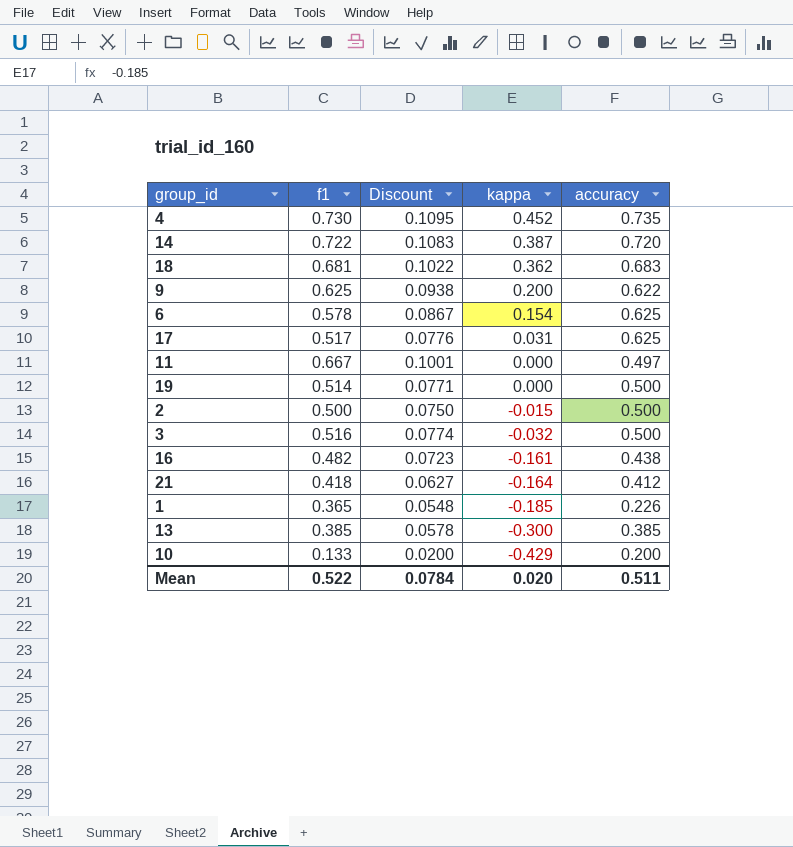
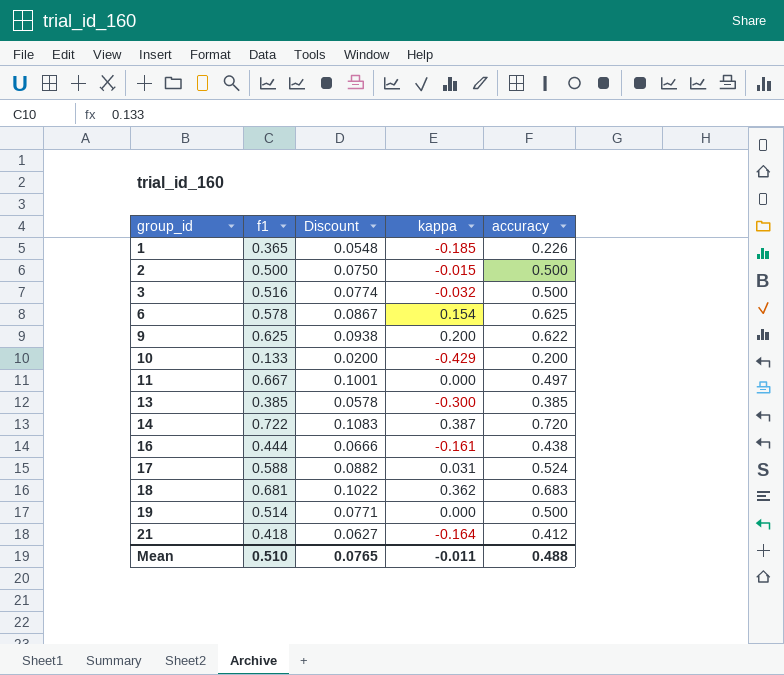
row order: kappa descending -> group_id ascending
row 4: 0.730 | 0.1095 | 0.452 | 0.735 -> none
16 | f1: 0.482 -> 0.444
16 | Discount: 0.0723 -> 0.0666
17 | f1: 0.517 -> 0.588
17 | Discount: 0.0776 -> 0.0882
17 | accuracy: 0.625 -> 0.524
Mean | f1: 0.522 -> 0.510
Mean | Discount: 0.0784 -> 0.0765
Mean | kappa: 0.020 -> -0.011
Mean | accuracy: 0.511 -> 0.488

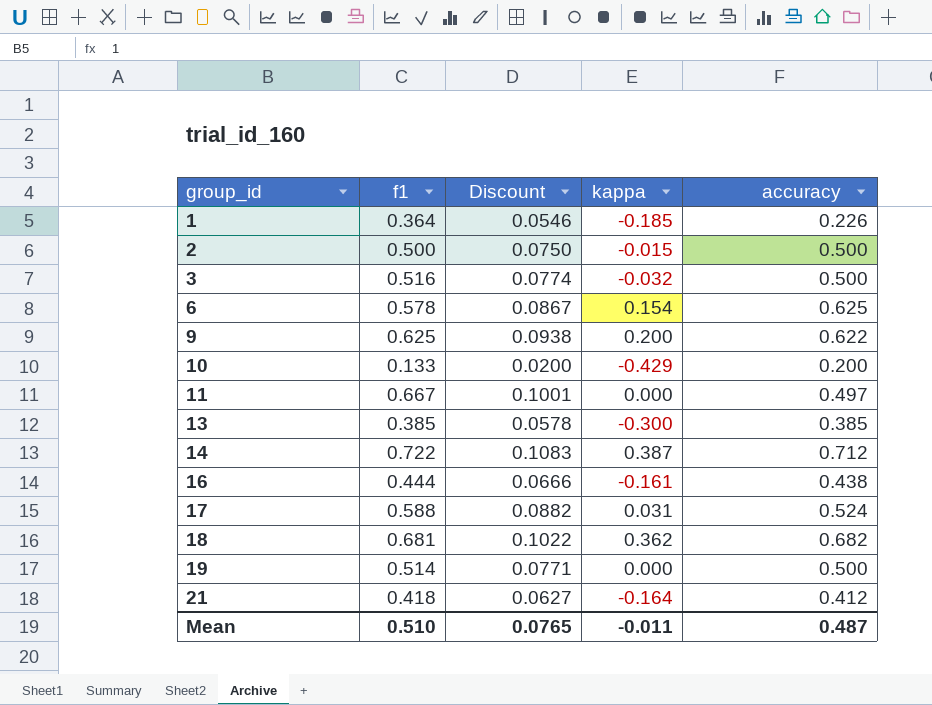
1 | f1: 0.365 -> 0.364
1 | Discount: 0.0548 -> 0.0546
14 | accuracy: 0.720 -> 0.712
18 | accuracy: 0.683 -> 0.682
Mean | accuracy: 0.488 -> 0.487

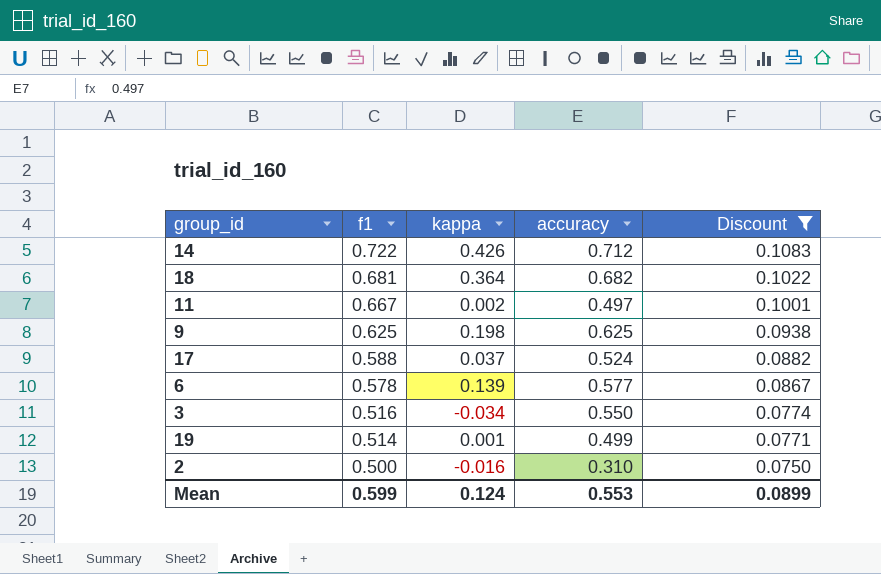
filter: none -> Discount >= 0.0750
row order: group_id ascending -> f1 descending
column Discount | position: 3 -> 5
14 | kappa: 0.387 -> 0.426
18 | kappa: 0.362 -> 0.364
11 | kappa: 0.000 -> 0.002
9 | kappa: 0.200 -> 0.198
9 | accuracy: 0.622 -> 0.625
17 | kappa: 0.031 -> 0.037
6 | kappa: 0.154 -> 0.139
6 | accuracy: 0.625 -> 0.577
3 | kappa: -0.032 -> -0.034
3 | accuracy: 0.500 -> 0.550
19 | kappa: 0.000 -> 0.001
19 | accuracy: 0.500 -> 0.499
2 | kappa: -0.015 -> -0.016
2 | accuracy: 0.500 -> 0.310
Mean | f1: 0.510 -> 0.599
Mean | kappa: -0.011 -> 0.124
Mean | accuracy: 0.487 -> 0.553
Mean | Discount: 0.0765 -> 0.0899

